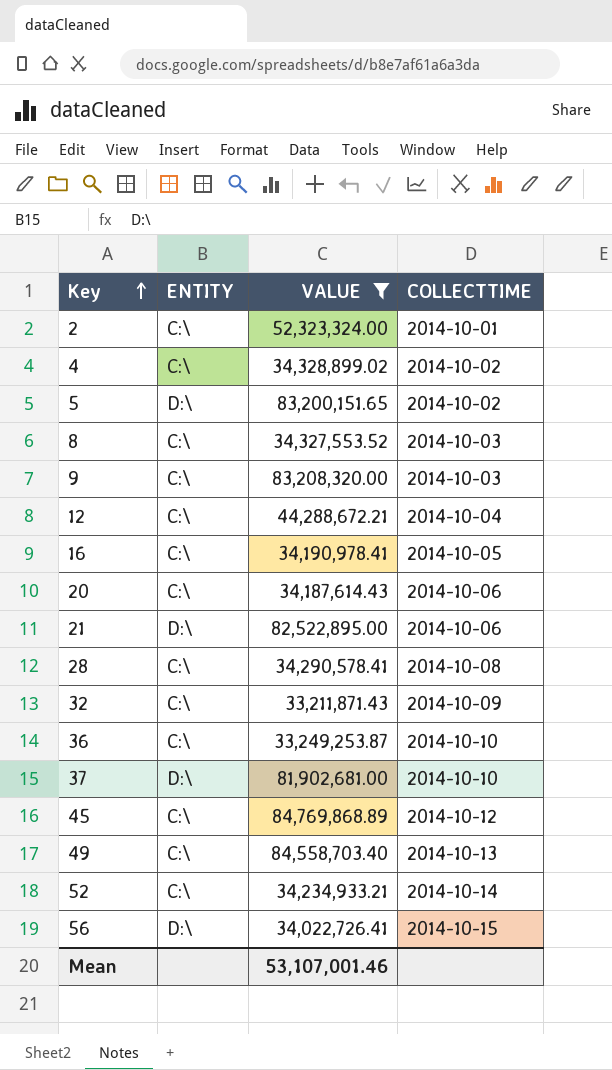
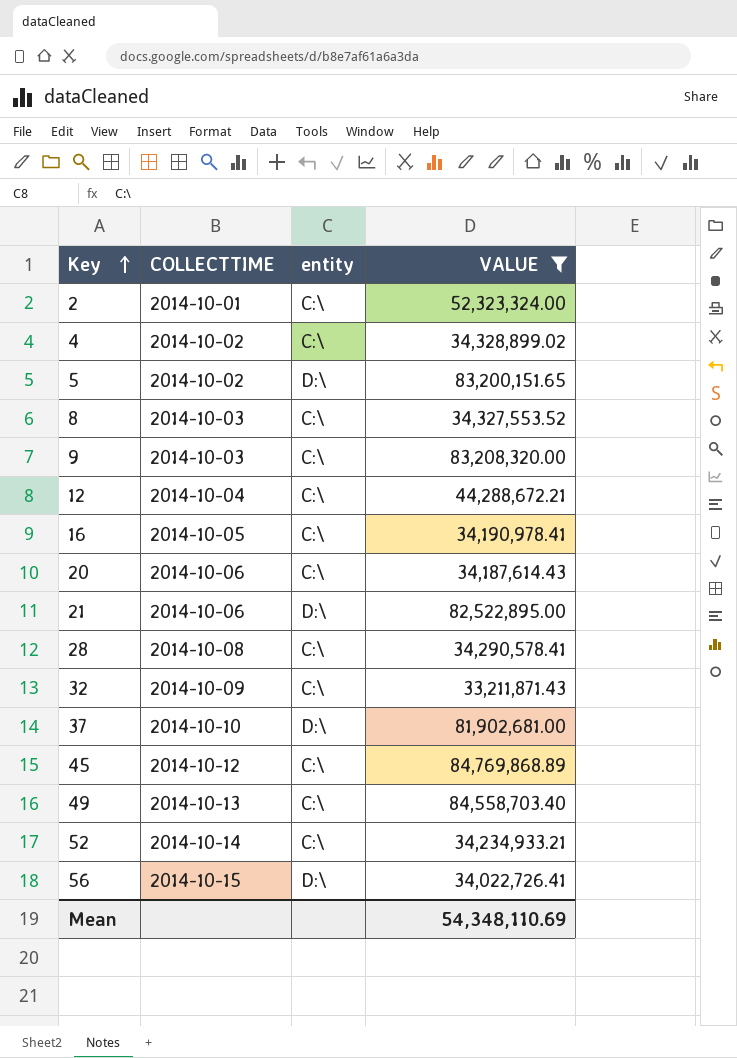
column COLLECTTIME | position: 4 -> 2
column name: ENTITY -> entity
row 36: C:\ | 33,249,253.87 | 2014-10-10 -> none
Mean | VALUE: 53,107,001.46 -> 54,348,110.69

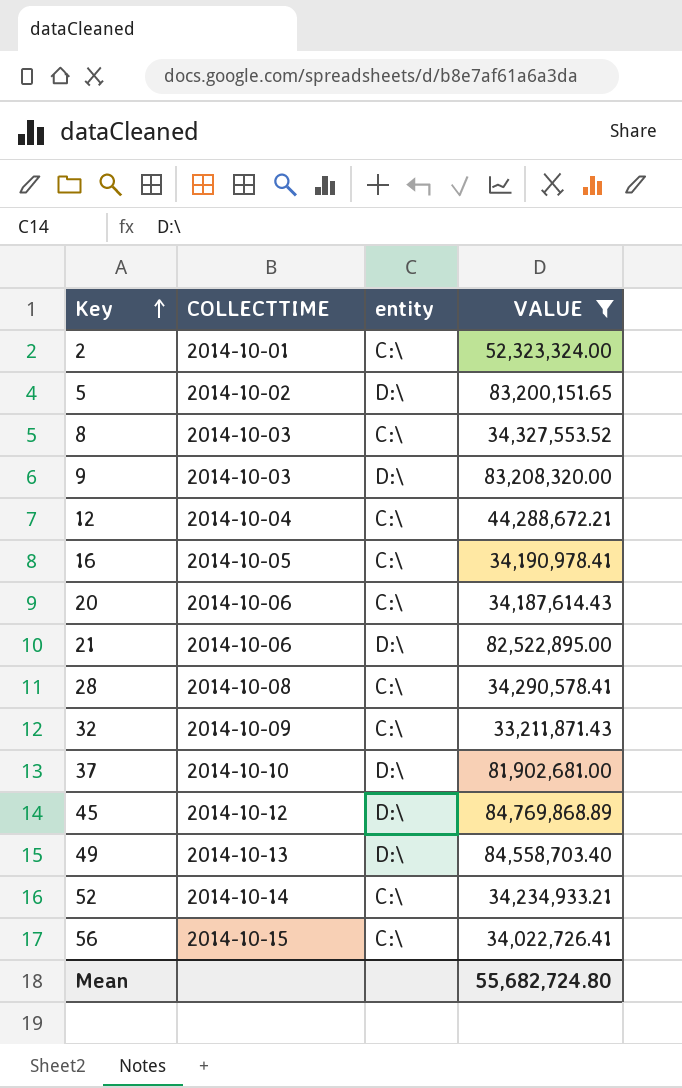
row 4: 2014-10-02 | C:\ | 34,328,899.02 -> none
9 | entity: C:\ -> D:\
45 | entity: C:\ -> D:\
49 | entity: C:\ -> D:\
56 | entity: D:\ -> C:\
Mean | VALUE: 54,348,110.69 -> 55,682,724.80

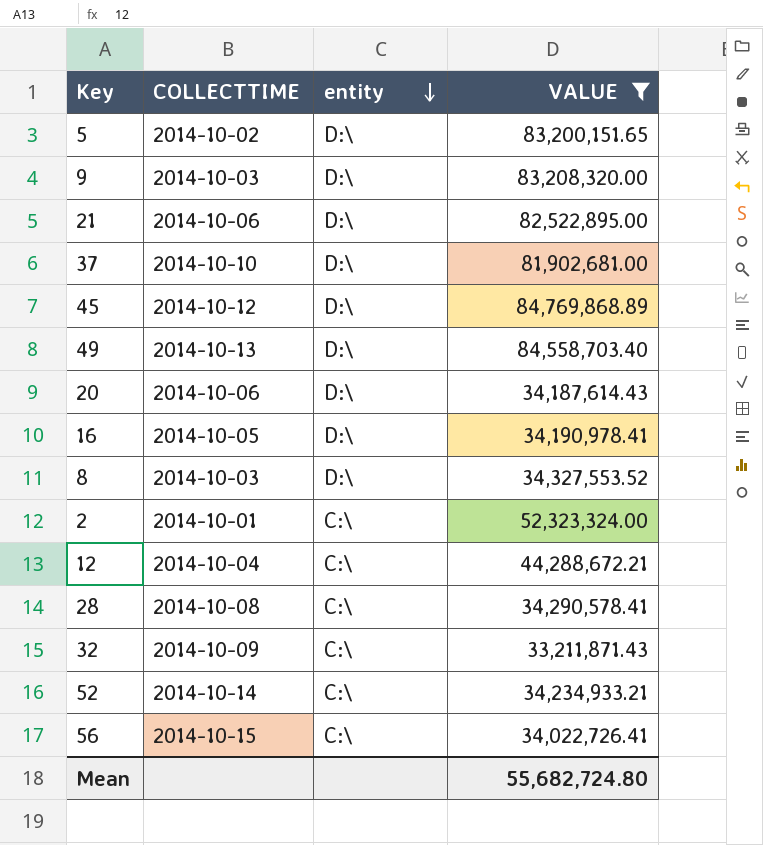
row order: Key ascending -> entity descending
20 | entity: C:\ -> D:\
16 | entity: C:\ -> D:\
8 | entity: C:\ -> D:\

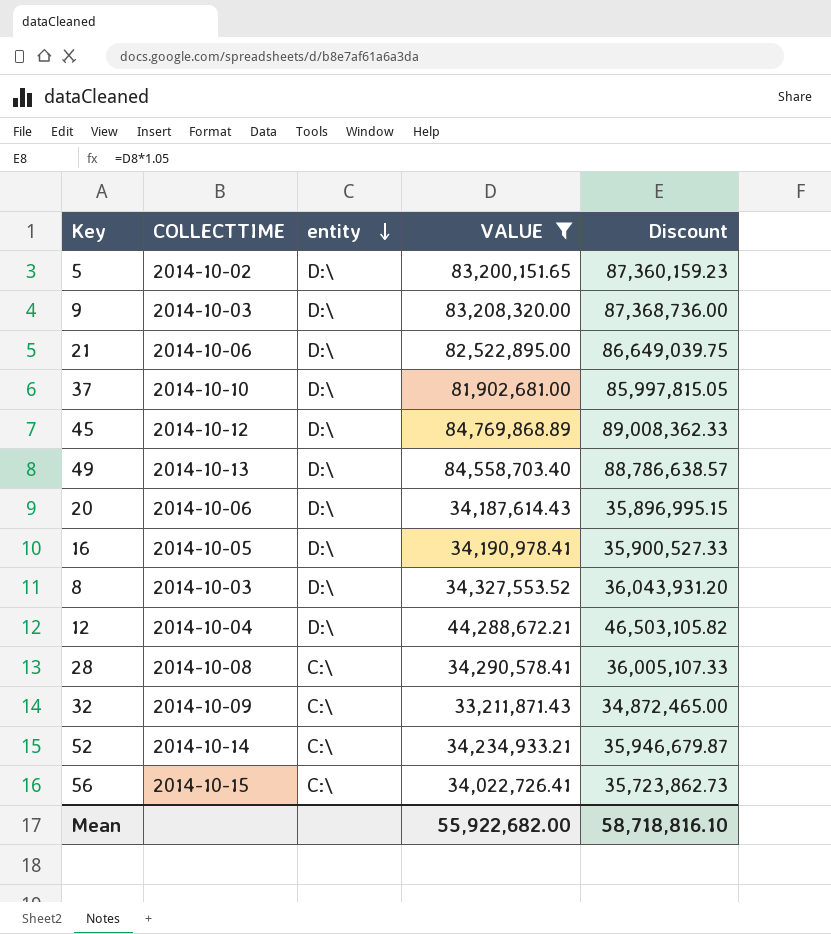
column Discount | formula: none -> [VALUE] * 1.05
row 2: 2014-10-01 | C:\ | 52,323,324.00 -> none
12 | entity: C:\ -> D:\
Mean | VALUE: 55,682,724.80 -> 55,922,682.00

